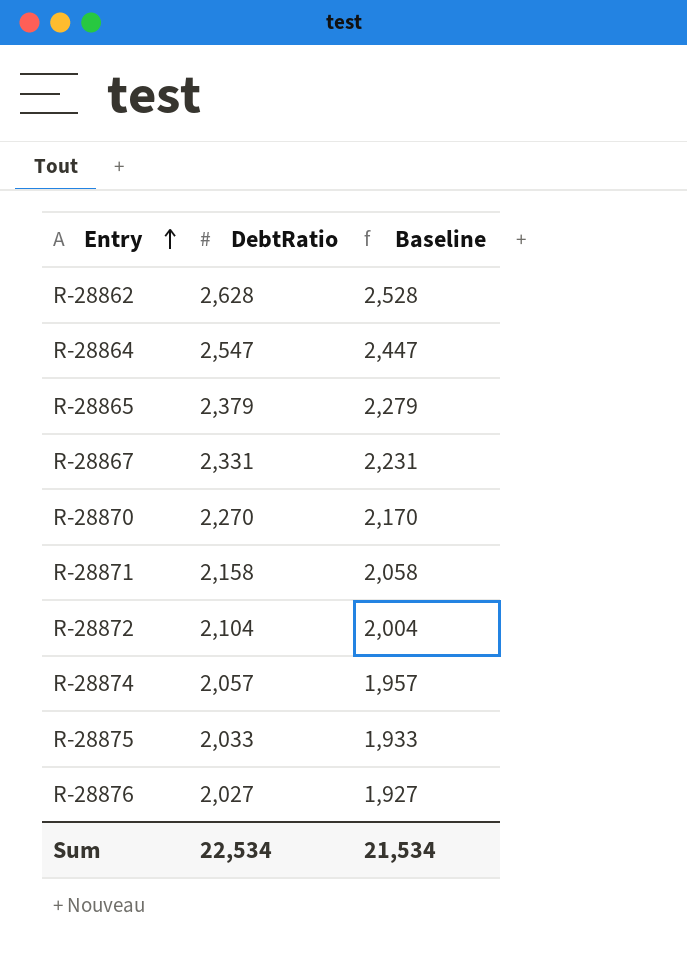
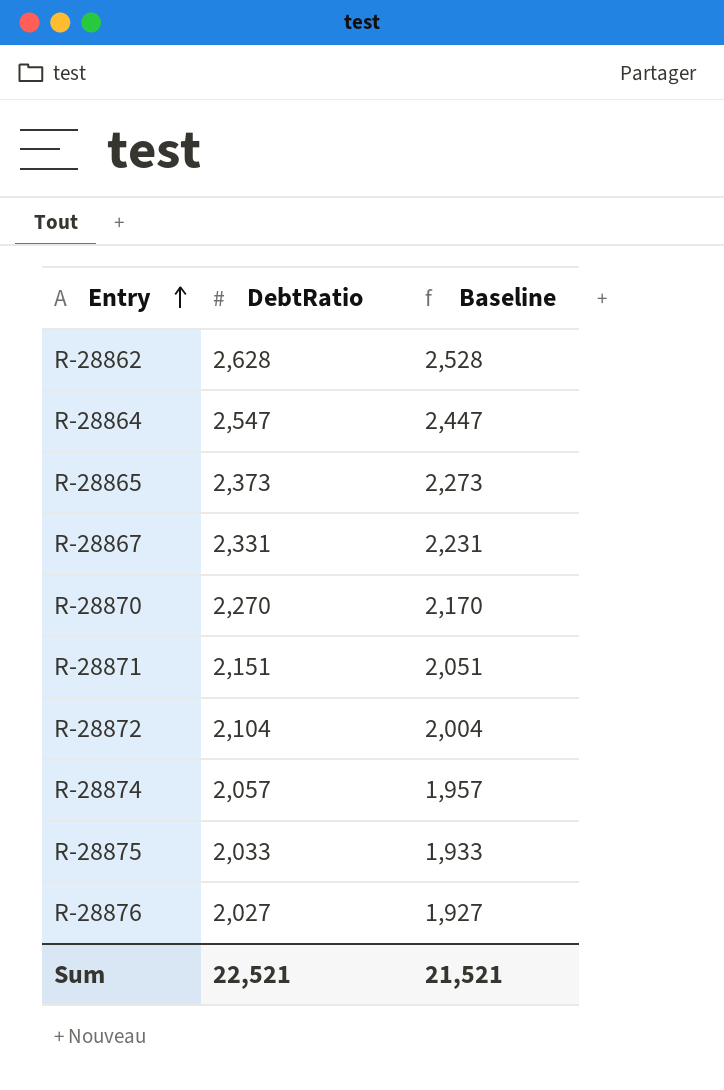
R-28865 | DebtRatio: 2,379 -> 2,373
R-28865 | Baseline: 2,279 -> 2,273
R-28871 | DebtRatio: 2,158 -> 2,151
R-28871 | Baseline: 2,058 -> 2,051
Sum | DebtRatio: 22,534 -> 22,521
Sum | Baseline: 21,534 -> 21,521

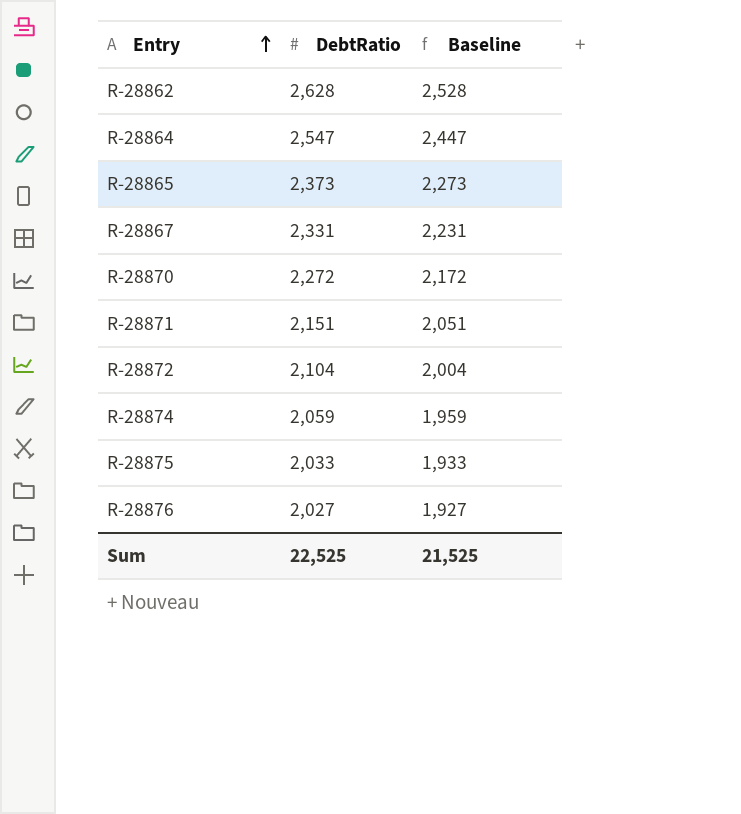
R-28870 | DebtRatio: 2,270 -> 2,272
R-28870 | Baseline: 2,170 -> 2,172
R-28874 | DebtRatio: 2,057 -> 2,059
R-28874 | Baseline: 1,957 -> 1,959
Sum | DebtRatio: 22,521 -> 22,525
Sum | Baseline: 21,521 -> 21,525

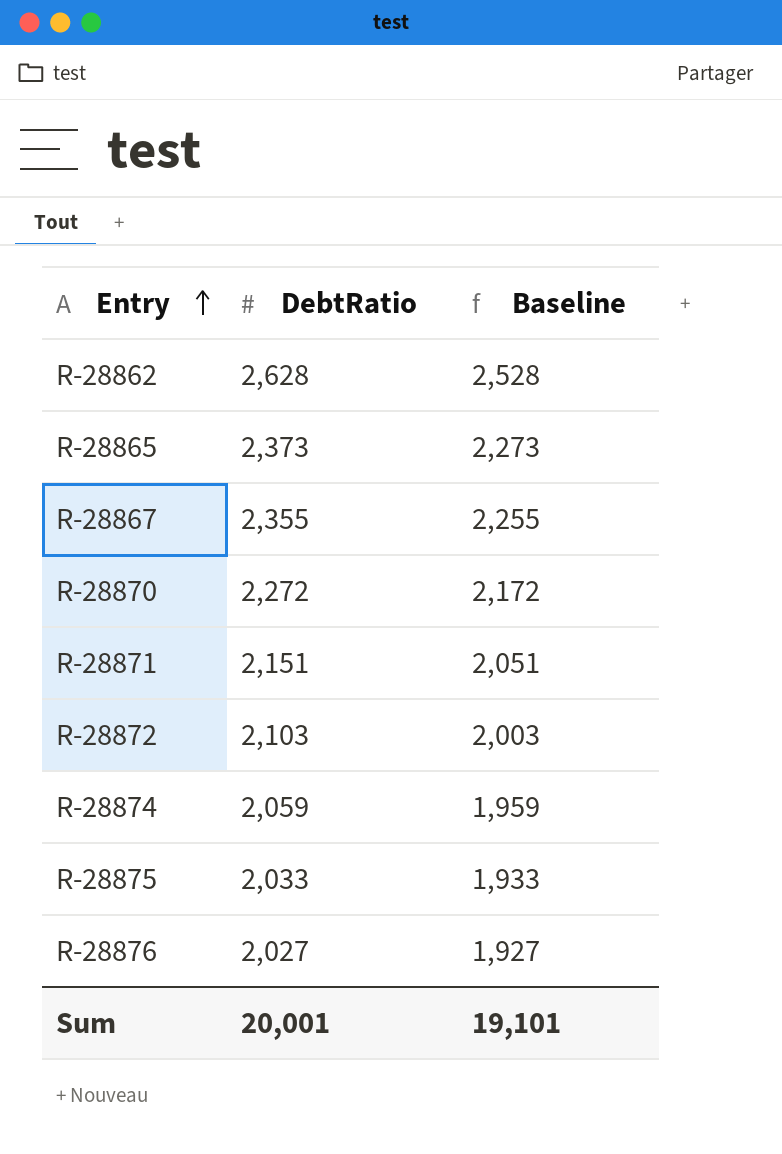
row R-28864: 2,547 | 2,447 -> none
R-28867 | DebtRatio: 2,331 -> 2,355
R-28867 | Baseline: 2,231 -> 2,255
R-28872 | DebtRatio: 2,104 -> 2,103
R-28872 | Baseline: 2,004 -> 2,003
Sum | DebtRatio: 22,525 -> 20,001
Sum | Baseline: 21,525 -> 19,101

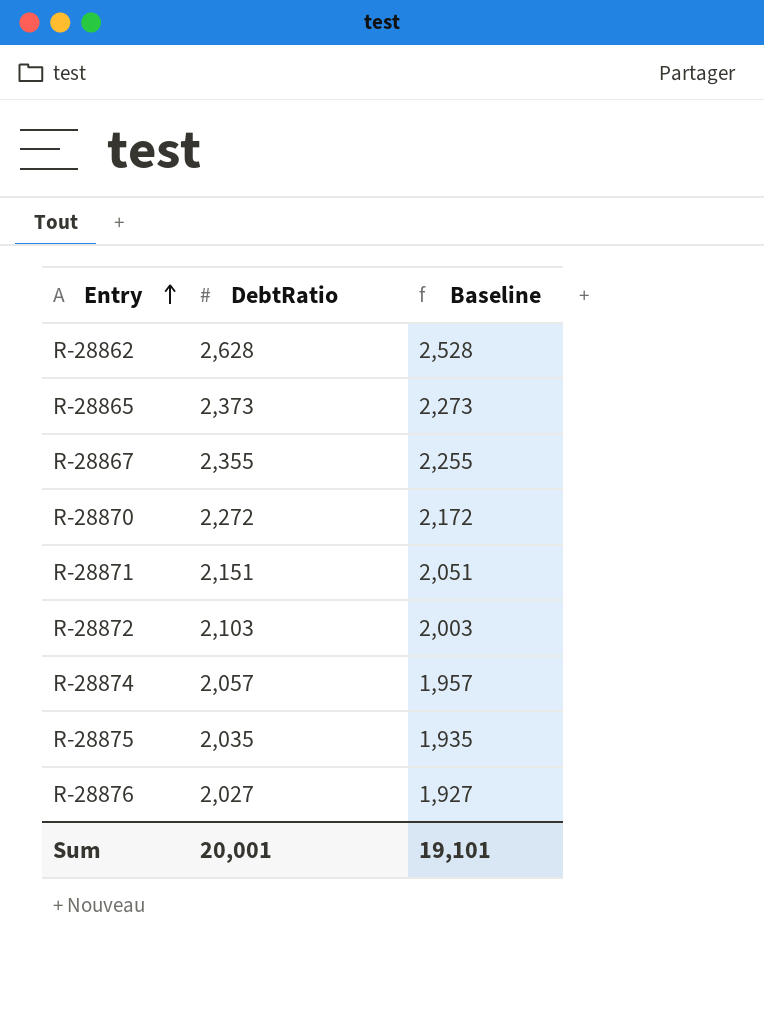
R-28874 | DebtRatio: 2,059 -> 2,057
R-28874 | Baseline: 1,959 -> 1,957
R-28875 | DebtRatio: 2,033 -> 2,035
R-28875 | Baseline: 1,933 -> 1,935

